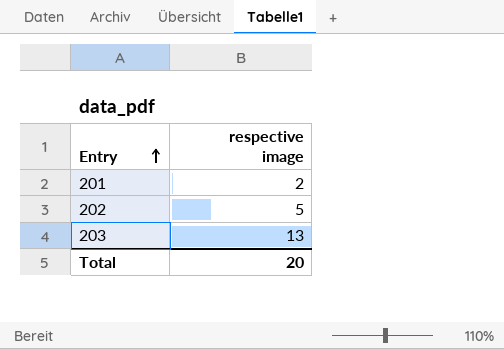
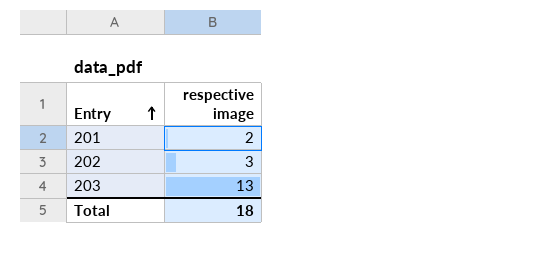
202 | respective image: 5 -> 3
Total | respective image: 20 -> 18

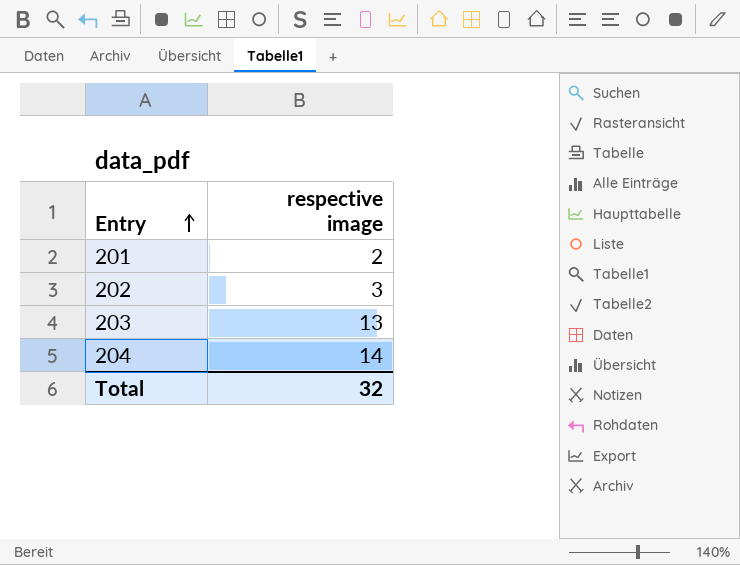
row 204: none -> 14
Total | respective image: 18 -> 32

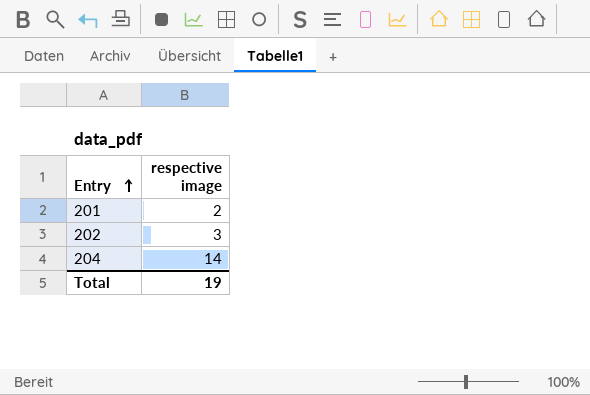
row 203: 13 -> none
Total | respective image: 32 -> 19

